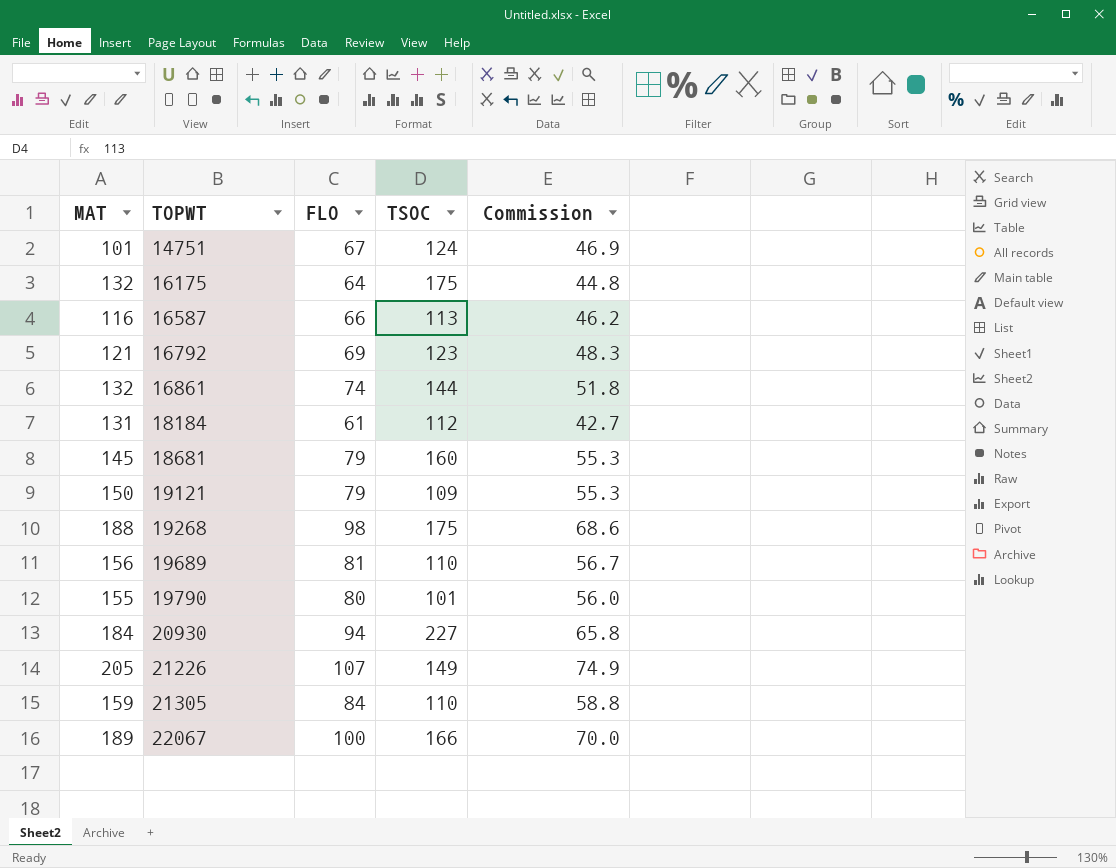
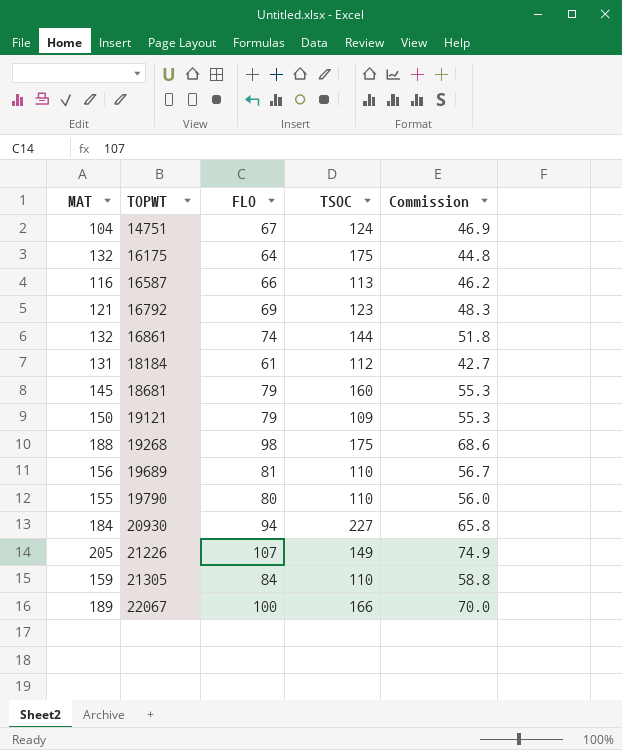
14751 | MAT: 101 -> 104
19790 | TSOC: 101 -> 110

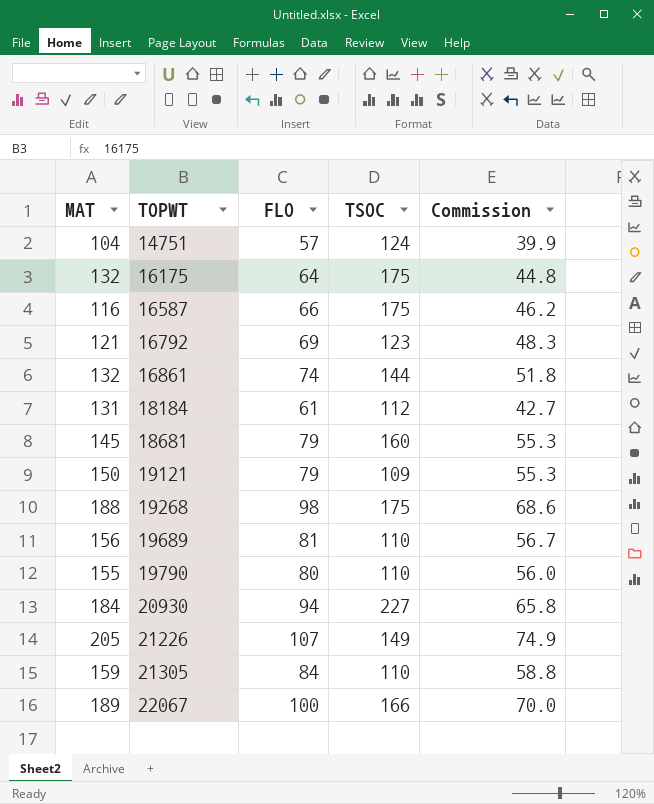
14751 | FLO: 67 -> 57
14751 | Commission: 46.9 -> 39.9
16587 | TSOC: 113 -> 175

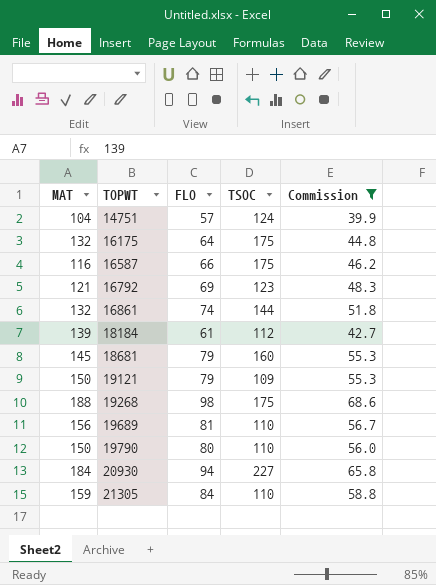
filter: none -> Commission <= 68.6
18184 | MAT: 131 -> 139
19790 | MAT: 155 -> 150

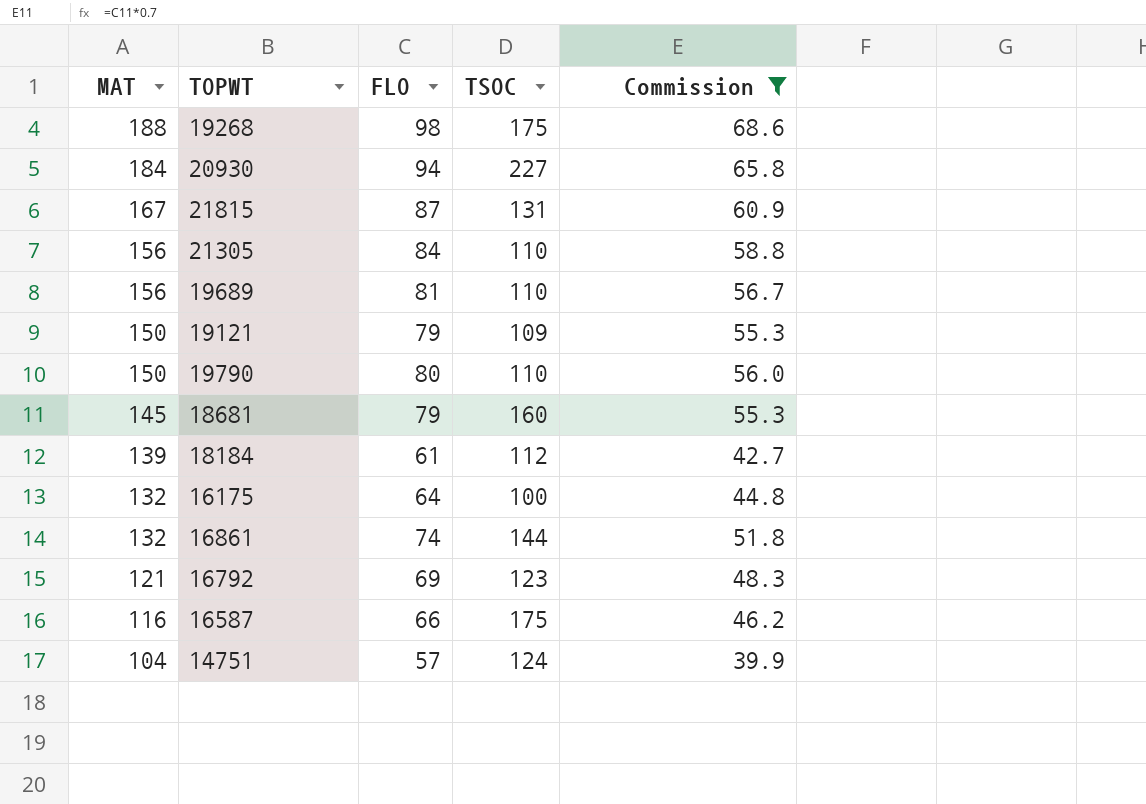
row order: TOPWT ascending -> MAT descending
row 21815: none -> 167 | 87 | 131 | 60.9
21305 | MAT: 159 -> 156
16175 | TSOC: 175 -> 100

